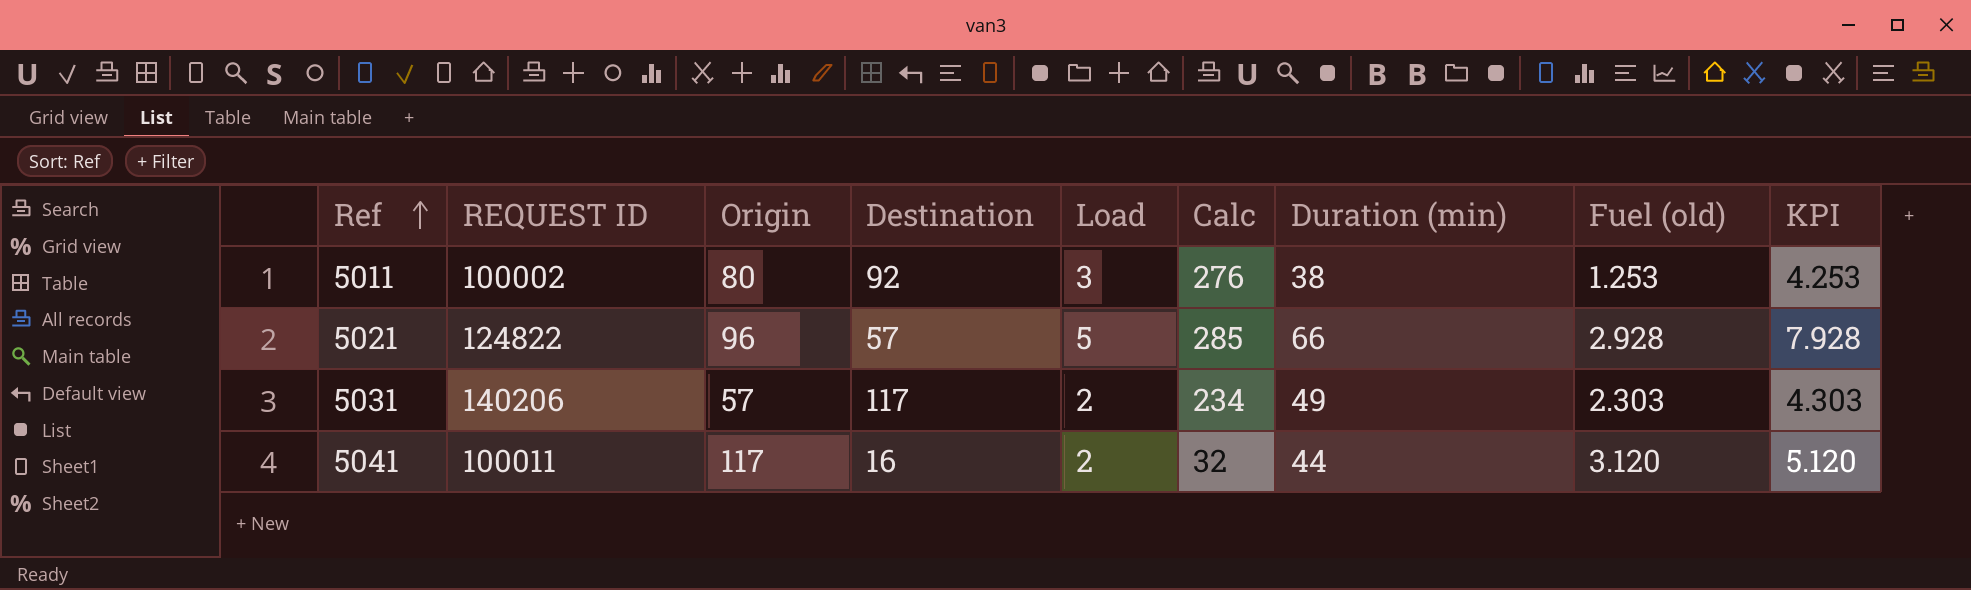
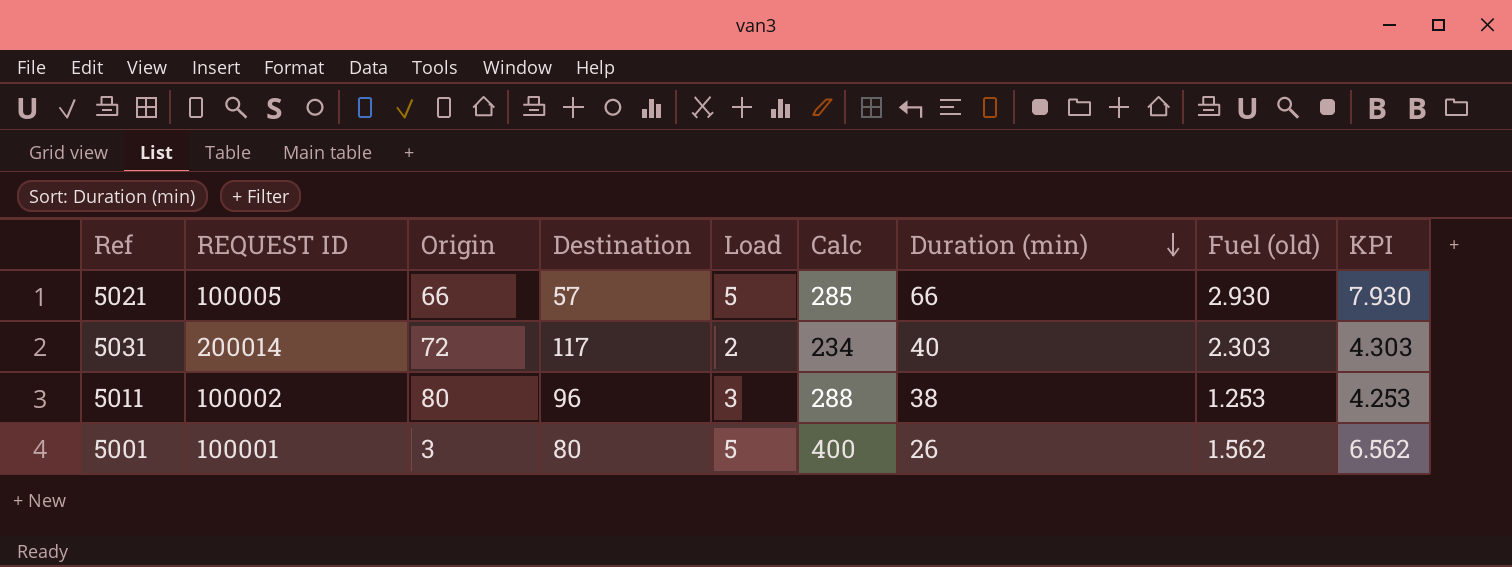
row order: Ref ascending -> Duration (min) descending
row 5041: 100011 | 117 | 16 | 2 | 32 | 44 | 3.120 | 5.120 -> none
5021 | REQUEST ID: 124822 -> 100005
5021 | Origin: 96 -> 66
5021 | Fuel (old): 2.928 -> 2.930
5021 | KPI: 7.928 -> 7.930
5031 | REQUEST ID: 140206 -> 200014
5031 | Origin: 57 -> 72
5031 | Duration (min): 49 -> 40
5011 | Destination: 92 -> 96
5011 | Calc: 276 -> 288
row 5001: none -> 100001 | 3 | 80 | 5 | 400 | 26 | 1.562 | 6.562

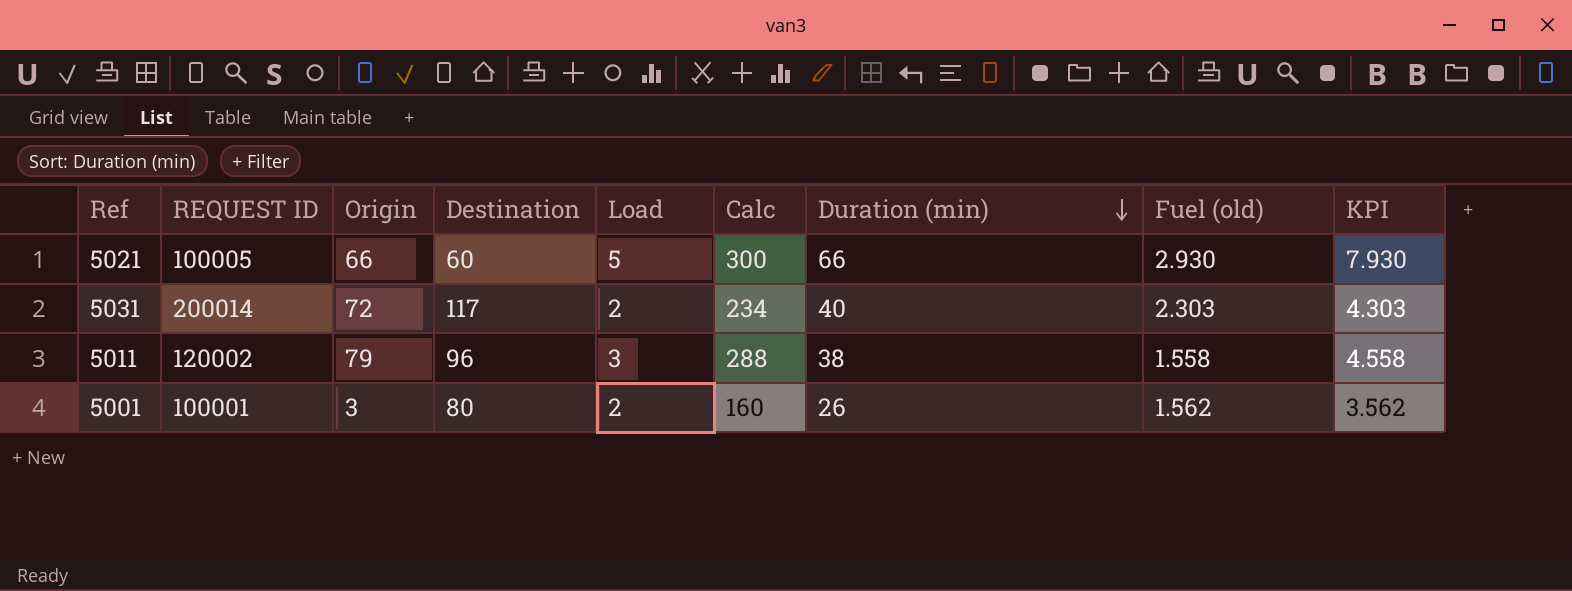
5021 | Destination: 57 -> 60
5021 | Calc: 285 -> 300
5011 | REQUEST ID: 100002 -> 120002
5011 | Origin: 80 -> 79
5011 | Fuel (old): 1.253 -> 1.558
5011 | KPI: 4.253 -> 4.558
5001 | Load: 5 -> 2
5001 | Calc: 400 -> 160
5001 | KPI: 6.562 -> 3.562

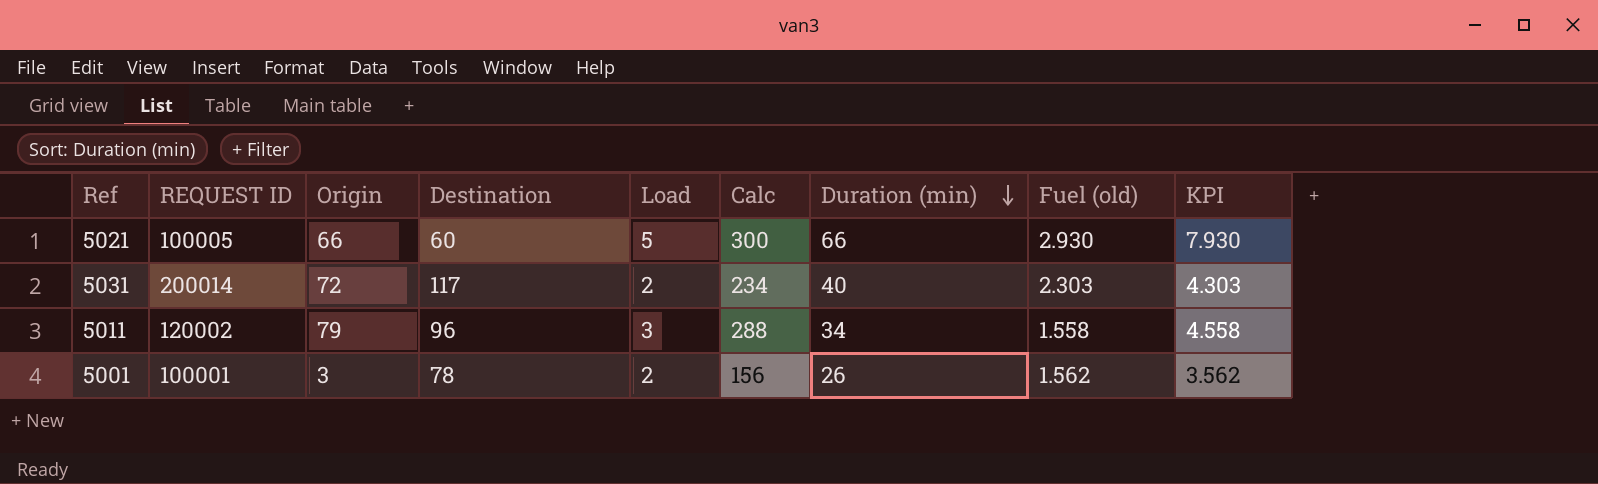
5011 | Duration (min): 38 -> 34
5001 | Destination: 80 -> 78
5001 | Calc: 160 -> 156

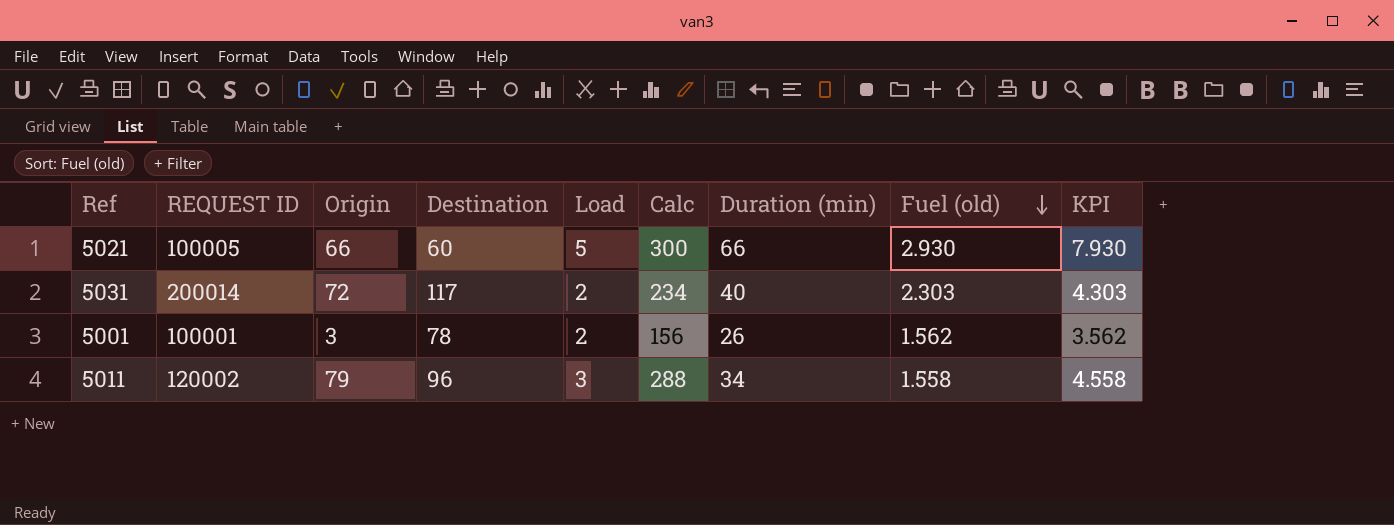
row order: Duration (min) descending -> Fuel (old) descending

